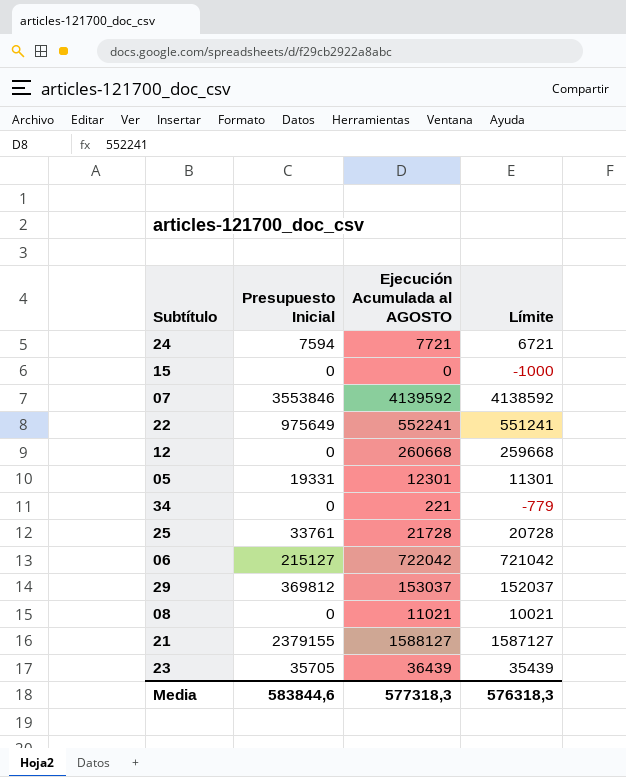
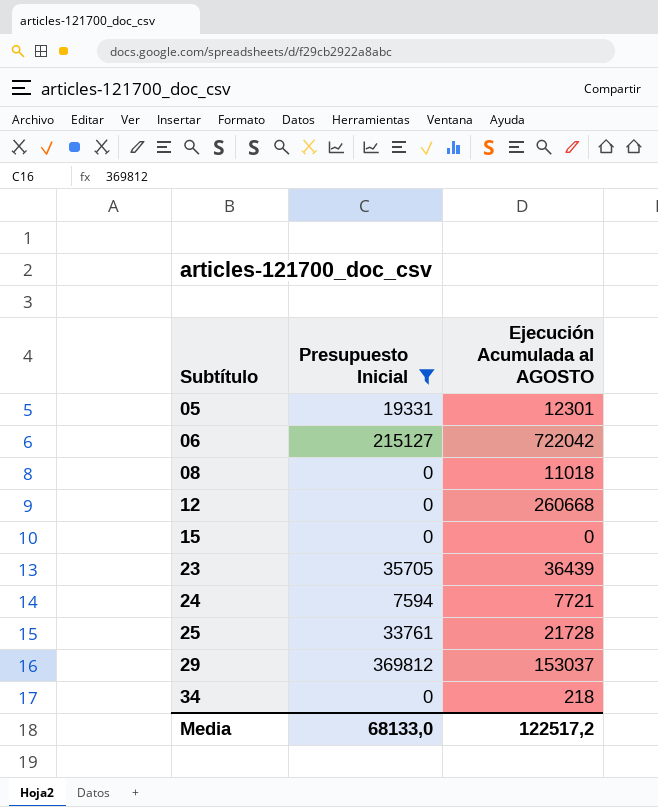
filter: none -> Presupuesto Inicial <= 369812
row order: none -> Subtítulo ascending
column Límite | formula: [Ejecución Acumulada al AGOSTO] - 1000 -> none
08 | Ejecución Acumulada al AGOSTO: 11021 -> 11018
34 | Ejecución Acumulada al AGOSTO: 221 -> 218
Media | Presupuesto Inicial: 583844,6 -> 68133,0
Media | Ejecución Acumulada al AGOSTO: 577318,3 -> 122517,2

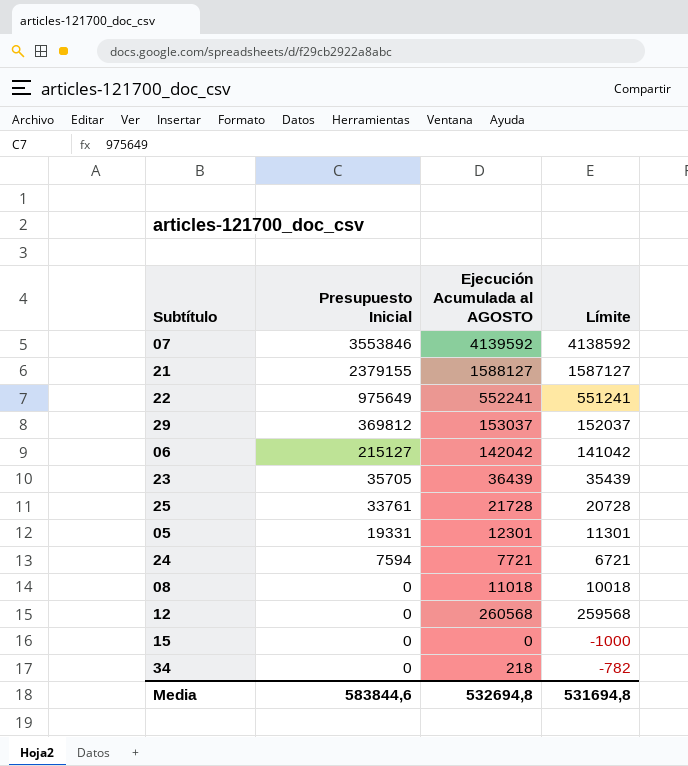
filter: Presupuesto Inicial <= 369812 -> none
row order: Subtítulo ascending -> Presupuesto Inicial descending
column Límite | formula: none -> [Ejecución Acumulada al AGOSTO] - 1000
06 | Ejecución Acumulada al AGOSTO: 722042 -> 142042
12 | Ejecución Acumulada al AGOSTO: 260668 -> 260568
Media | Presupuesto Inicial: 68133,0 -> 583844,6
Media | Ejecución Acumulada al AGOSTO: 122517,2 -> 532694,8

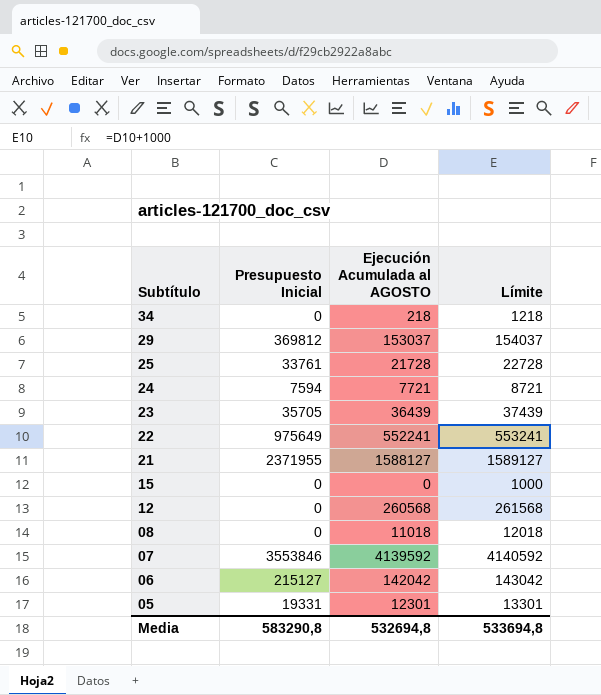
row order: Presupuesto Inicial descending -> Subtítulo descending
column Límite | formula: [Ejecución Acumulada al AGOSTO] - 1000 -> [Ejecución Acumulada al AGOSTO] + 1000
21 | Presupuesto Inicial: 2379155 -> 2371955
Media | Presupuesto Inicial: 583844,6 -> 583290,8
Media | Límite: 531694,8 -> 533694,8

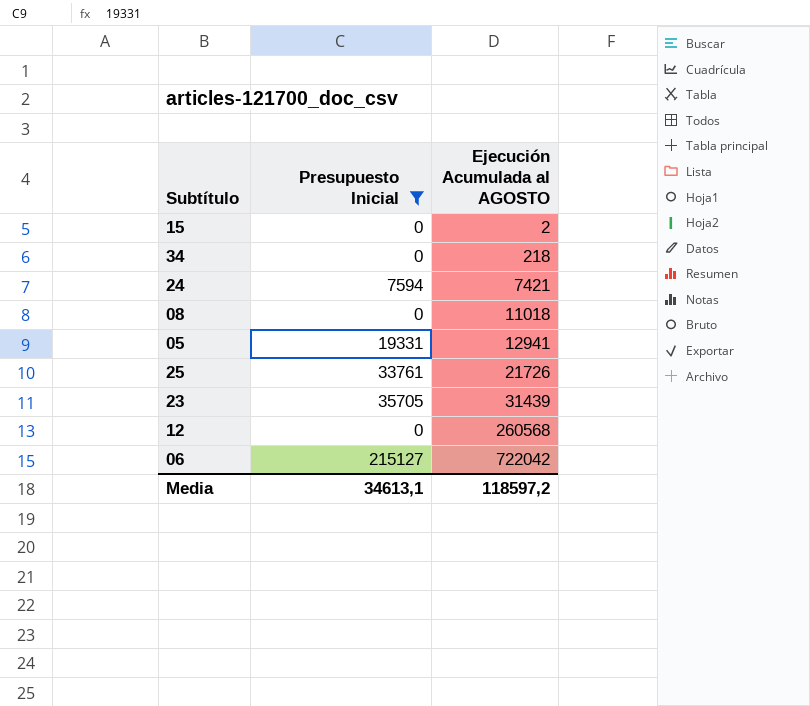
filter: none -> Presupuesto Inicial <= 215127
row order: Subtítulo descending -> Ejecución Acumulada al AGOSTO ascending
column Límite | formula: [Ejecución Acumulada al AGOSTO] + 1000 -> none
15 | Ejecución Acumulada al AGOSTO: 0 -> 2
24 | Ejecución Acumulada al AGOSTO: 7721 -> 7421
05 | Ejecución Acumulada al AGOSTO: 12301 -> 12941
25 | Ejecución Acumulada al AGOSTO: 21728 -> 21726
23 | Ejecución Acumulada al AGOSTO: 36439 -> 31439
06 | Ejecución Acumulada al AGOSTO: 142042 -> 722042
Media | Presupuesto Inicial: 583290,8 -> 34613,1
Media | Ejecución Acumulada al AGOSTO: 532694,8 -> 118597,2

